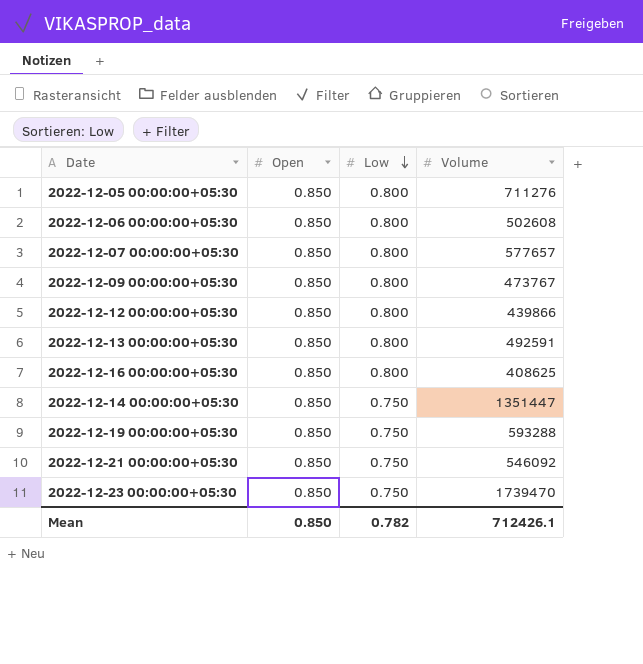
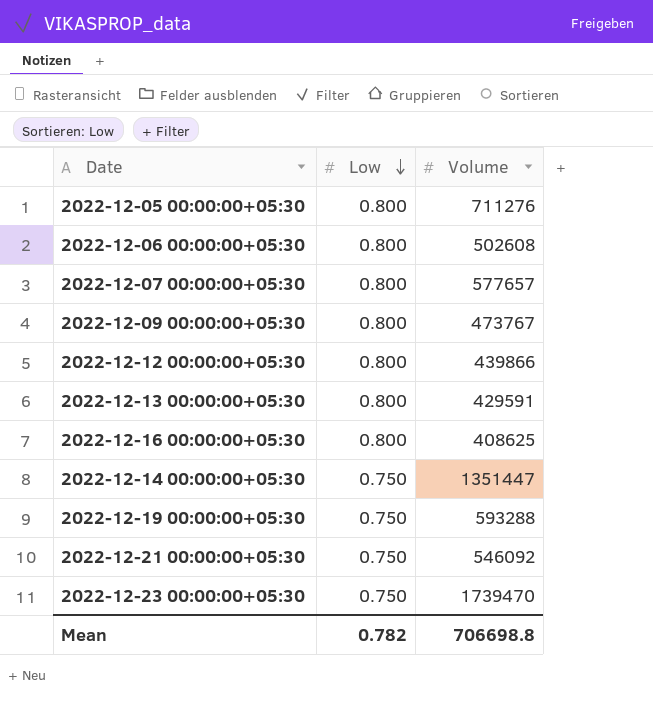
column Open | position: 2 -> none
2022-12-13 00:00:00+05:30 | Volume: 492591 -> 429591
Mean | Volume: 712426.1 -> 706698.8

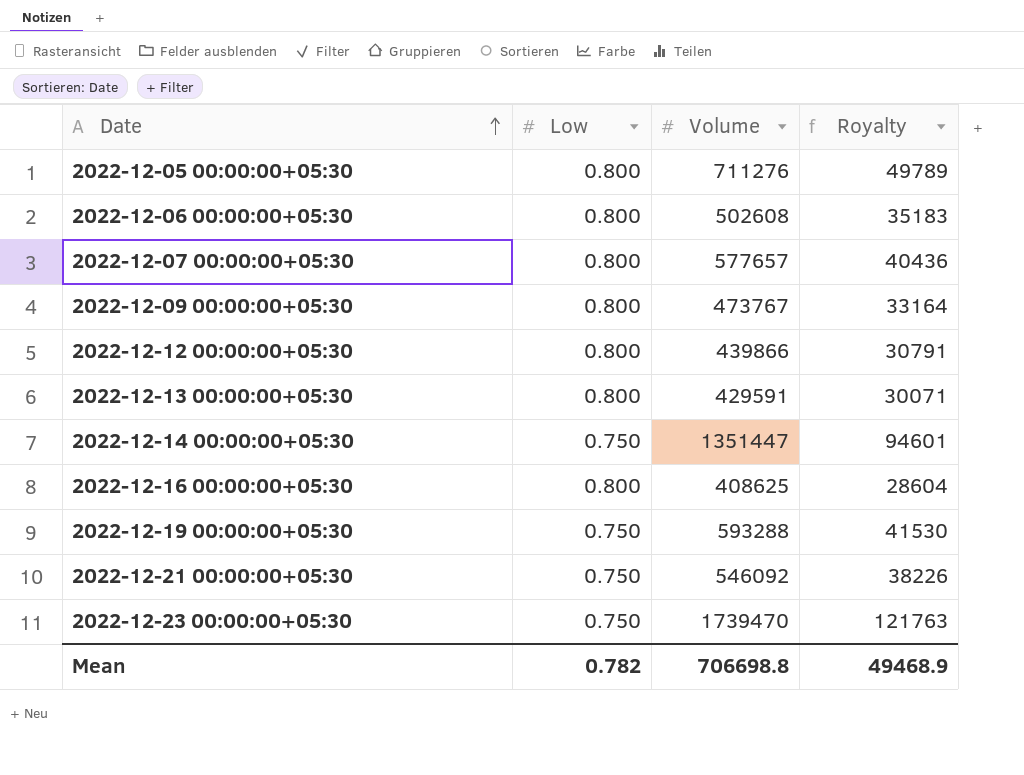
row order: Low descending -> Date ascending
column Royalty | formula: none -> [Volume] * 0.07

